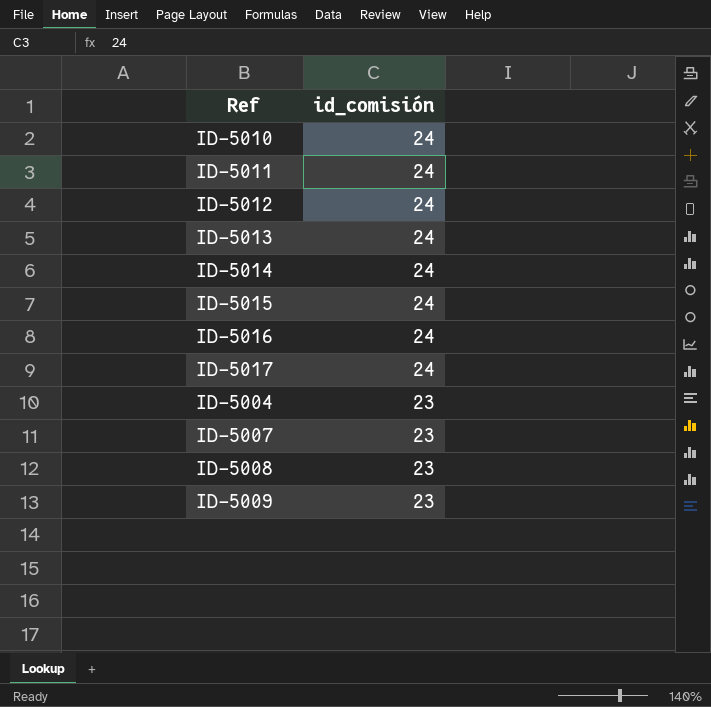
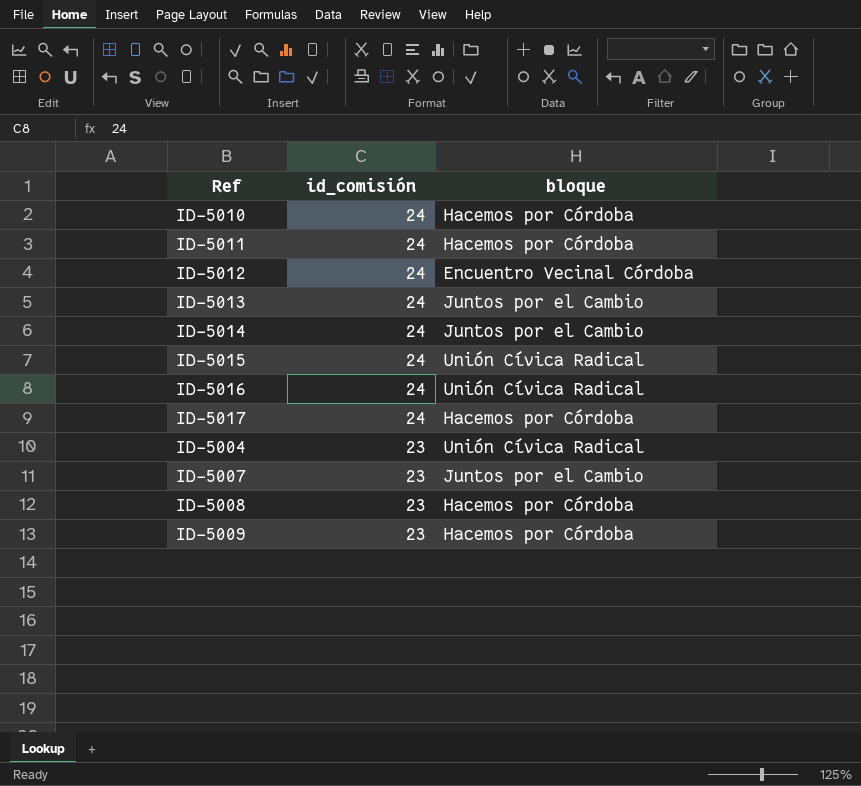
column bloque | position: none -> 3

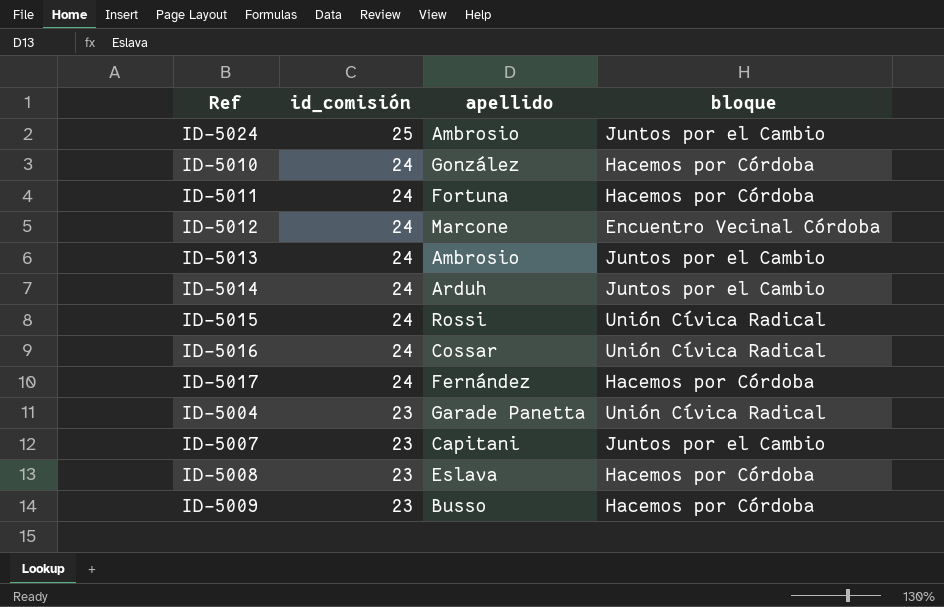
column apellido | position: none -> 3
row ID-5024: none -> 25 | Ambrosio | Juntos por el Cambio

